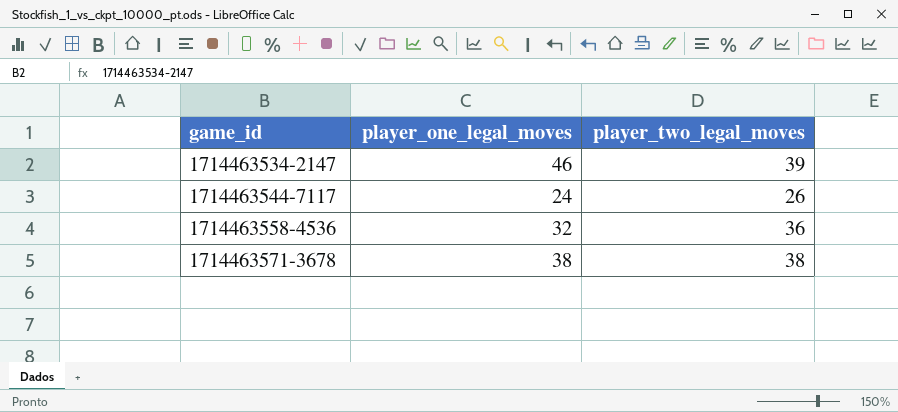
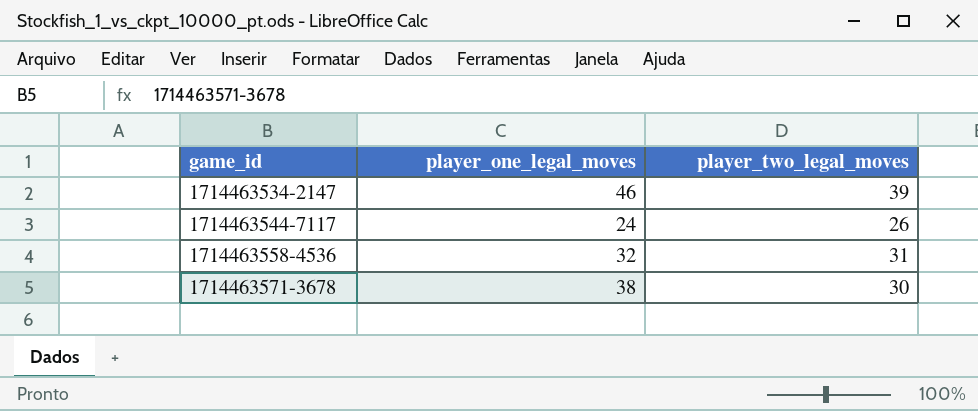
1714463558-4536 | player_two_legal_moves: 36 -> 31
1714463571-3678 | player_two_legal_moves: 38 -> 30

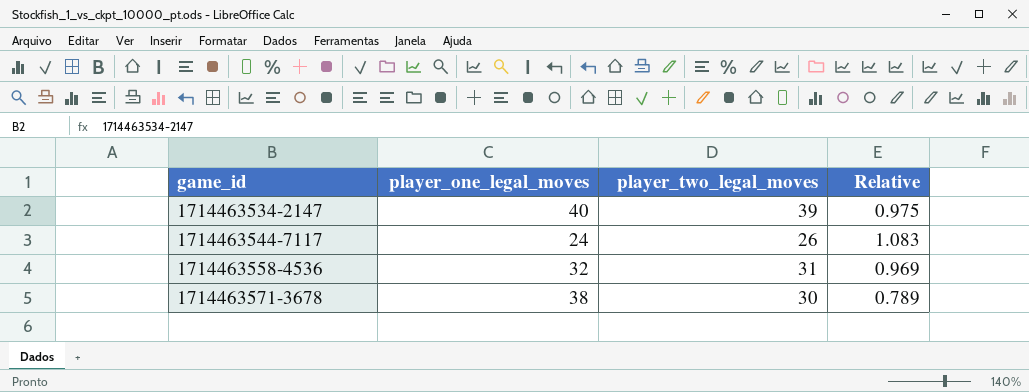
column Relative | formula: none -> [player_two_legal_moves] / [player_one_legal_moves]
1714463534-2147 | player_one_legal_moves: 46 -> 40

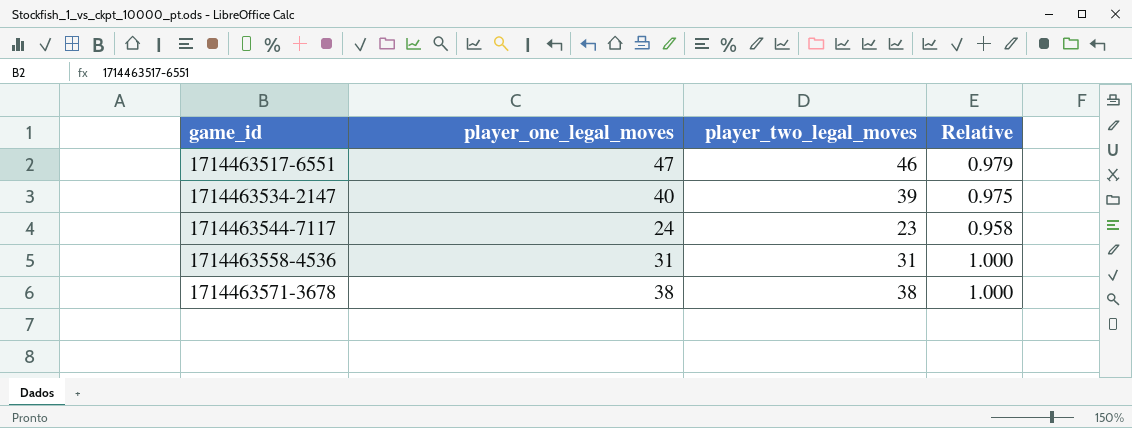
row 1714463517-6551: none -> 47 | 46 | 0.979
1714463544-7117 | player_two_legal_moves: 26 -> 23
1714463544-7117 | Relative: 1.083 -> 0.958
1714463558-4536 | player_one_legal_moves: 32 -> 31
1714463558-4536 | Relative: 0.969 -> 1.000
1714463571-3678 | player_two_legal_moves: 30 -> 38
1714463571-3678 | Relative: 0.789 -> 1.000

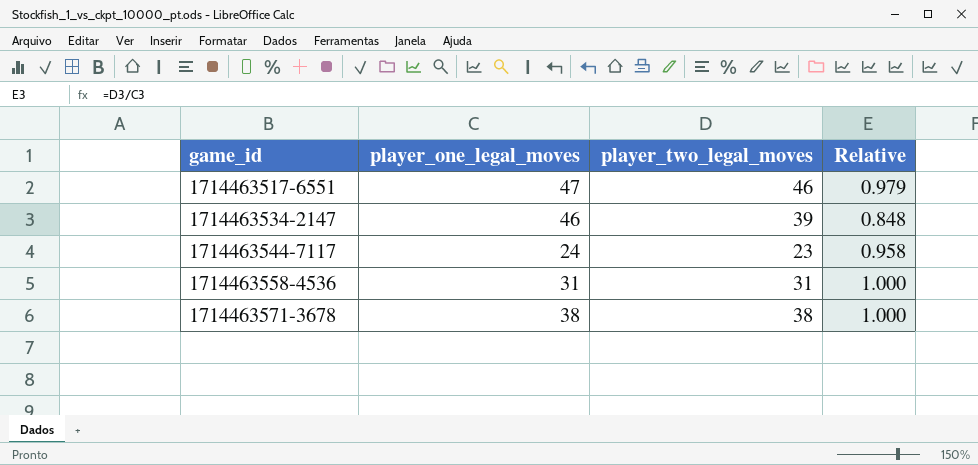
1714463534-2147 | player_one_legal_moves: 40 -> 46
1714463534-2147 | Relative: 0.975 -> 0.848

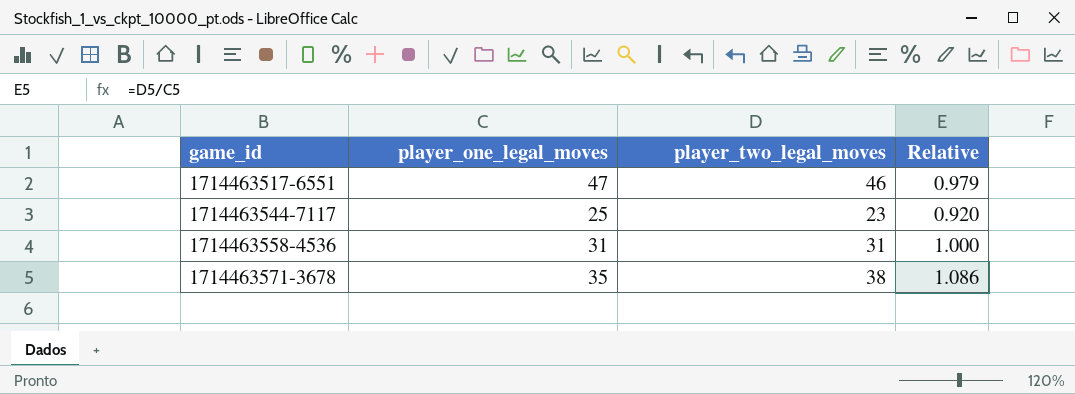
row 1714463534-2147: 46 | 39 | 0.848 -> none
1714463544-7117 | player_one_legal_moves: 24 -> 25
1714463544-7117 | Relative: 0.958 -> 0.920
1714463571-3678 | player_one_legal_moves: 38 -> 35
1714463571-3678 | Relative: 1.000 -> 1.086

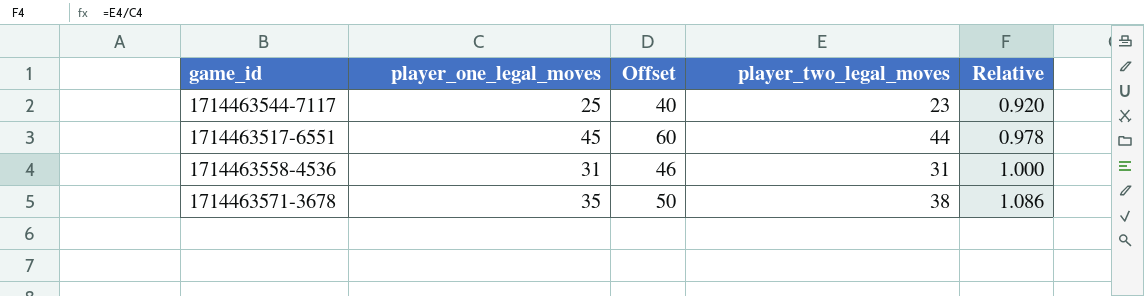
row order: game_id ascending -> Relative ascending
column Offset | formula: none -> [player_one_legal_moves] + 15
1714463517-6551 | player_one_legal_moves: 47 -> 45
1714463517-6551 | player_two_legal_moves: 46 -> 44
1714463517-6551 | Relative: 0.979 -> 0.978

